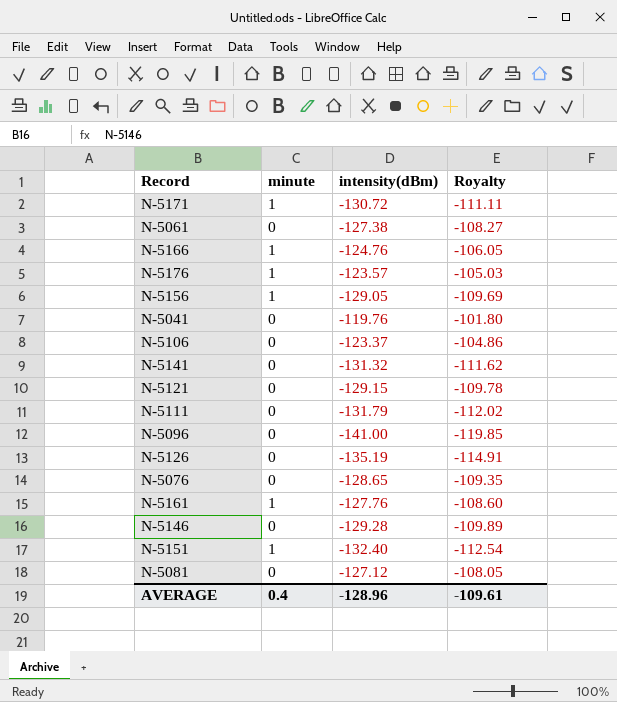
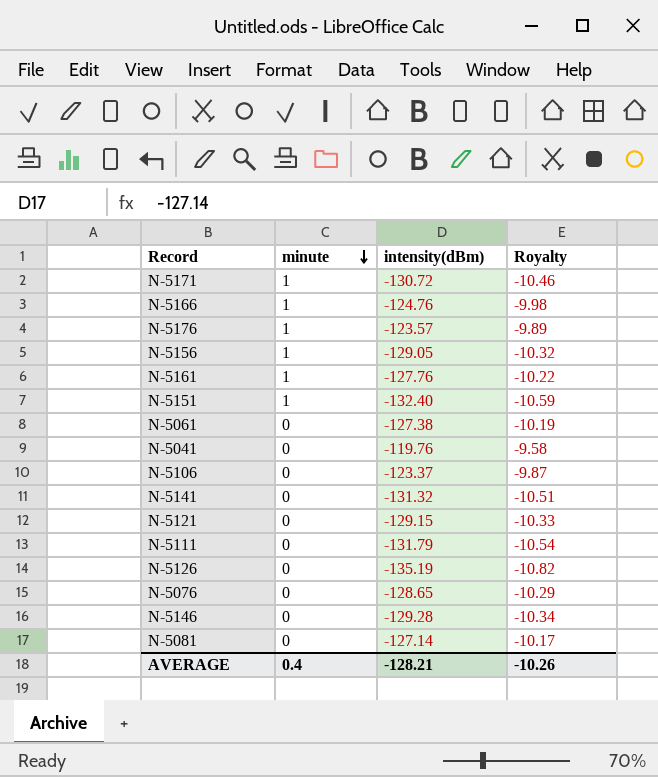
row order: none -> minute descending
column Royalty | formula: [intensity(dBm)] * 0.85 -> [intensity(dBm)] * 0.08
row N-5096: 0 | -141.00 | -119.85 -> none
N-5081 | intensity(dBm): -127.12 -> -127.14
AVERAGE | intensity(dBm): -128.96 -> -128.21
AVERAGE | Royalty: -109.61 -> -10.26

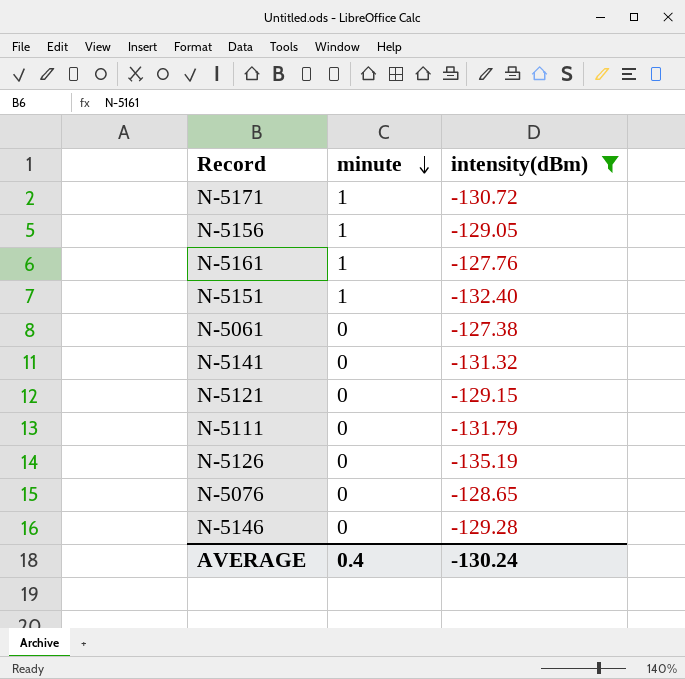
filter: none -> intensity(dBm) <= -127.38
column Royalty | formula: [intensity(dBm)] * 0.08 -> none
AVERAGE | intensity(dBm): -128.21 -> -130.24

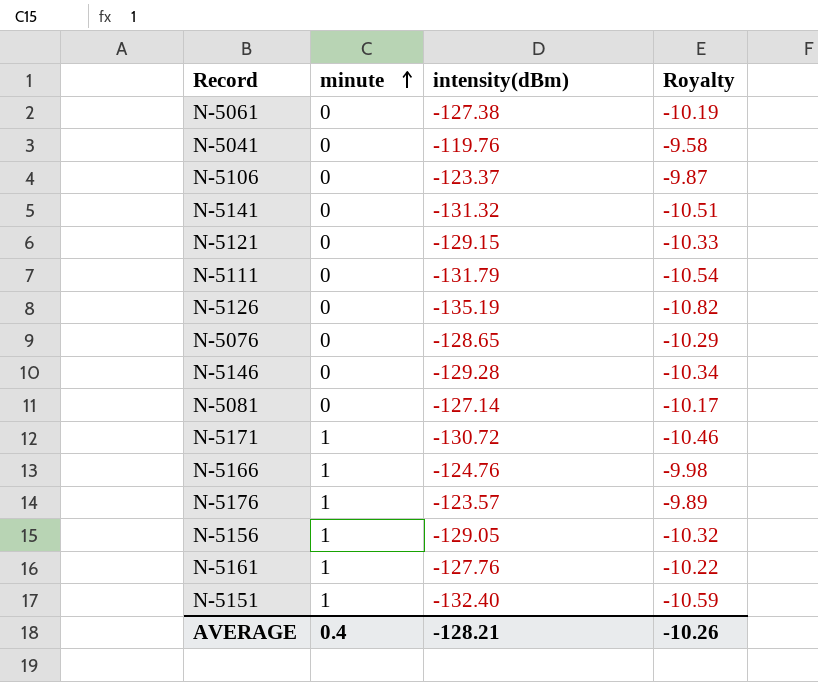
filter: intensity(dBm) <= -127.38 -> none
row order: minute descending -> minute ascending
column Royalty | formula: none -> [intensity(dBm)] * 0.08
AVERAGE | intensity(dBm): -130.24 -> -128.21

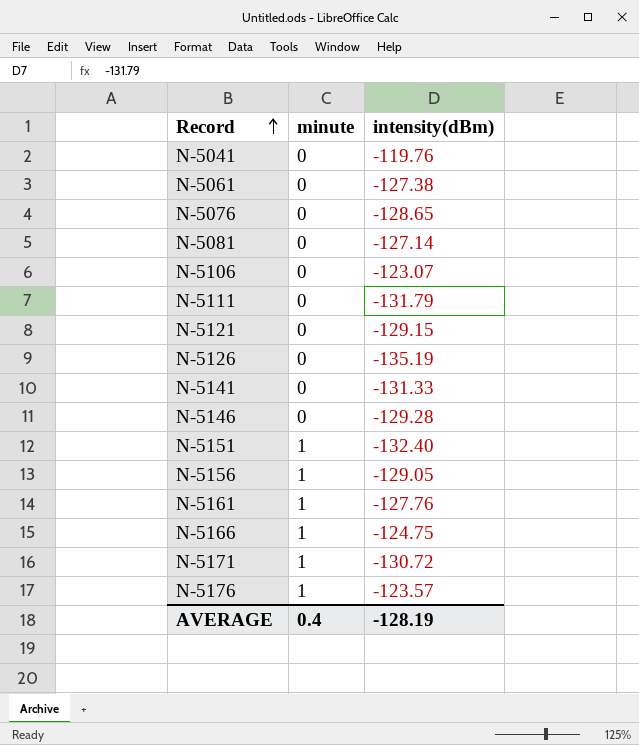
row order: minute ascending -> Record ascending
column Royalty | formula: [intensity(dBm)] * 0.08 -> none
N-5106 | intensity(dBm): -123.37 -> -123.07
N-5141 | intensity(dBm): -131.32 -> -131.33
N-5166 | intensity(dBm): -124.76 -> -124.75
AVERAGE | intensity(dBm): -128.21 -> -128.19

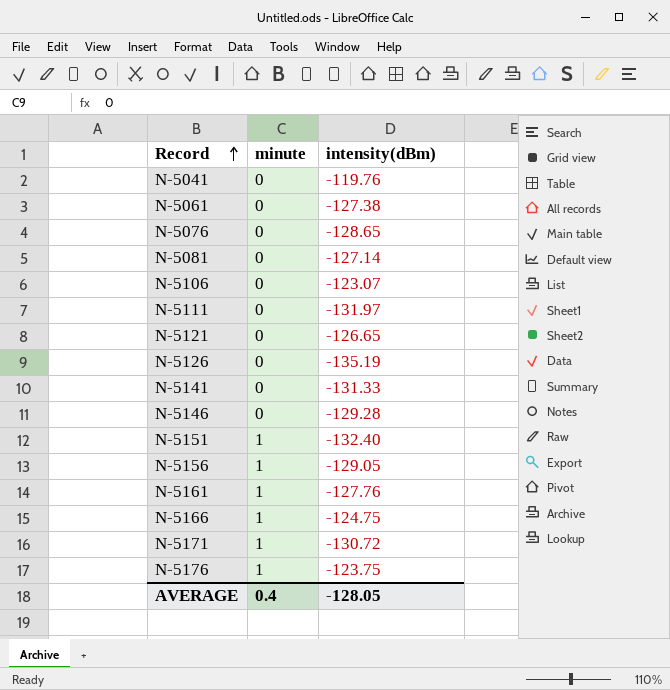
N-5111 | intensity(dBm): -131.79 -> -131.97
N-5121 | intensity(dBm): -129.15 -> -126.65
N-5176 | intensity(dBm): -123.57 -> -123.75
AVERAGE | intensity(dBm): -128.19 -> -128.05

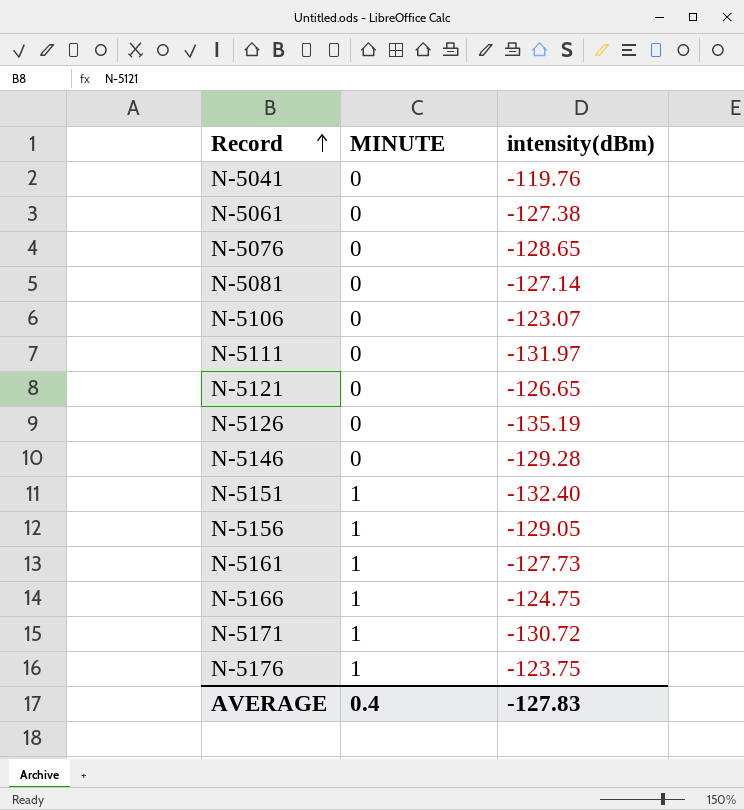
column name: minute -> MINUTE
row N-5141: 0 | -131.33 -> none
N-5161 | intensity(dBm): -127.76 -> -127.73
AVERAGE | intensity(dBm): -128.05 -> -127.83

